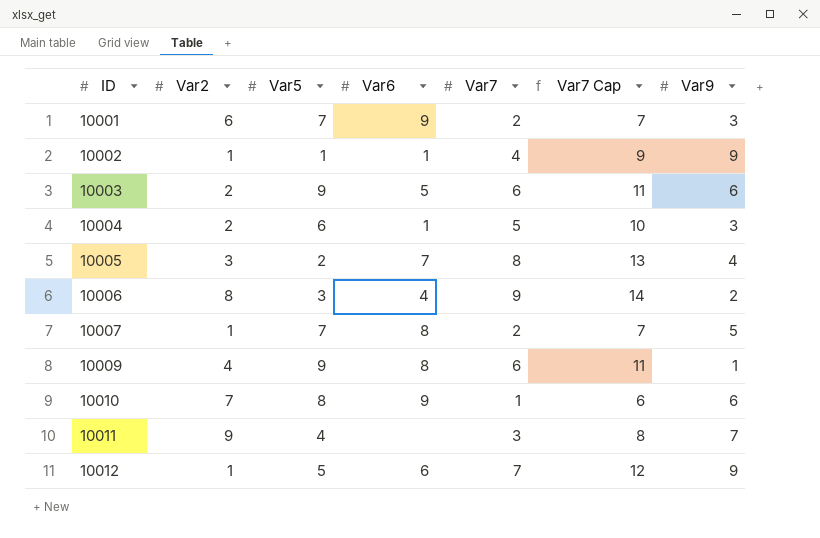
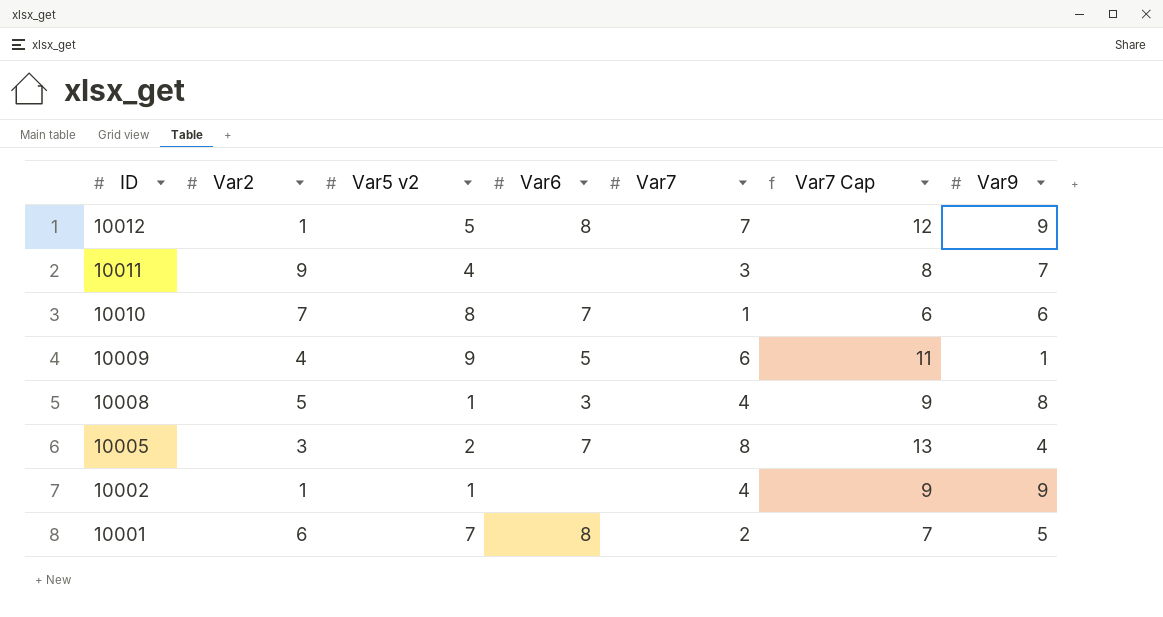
row order: ID ascending -> ID descending
column name: Var5 -> Var5 v2
row 10003: 2 | 9 | 5 | 6 | 11 | 6 -> none
row 10004: 2 | 6 | 1 | 5 | 10 | 3 -> none
row 10006: 8 | 3 | 4 | 9 | 14 | 2 -> none
row 10007: 1 | 7 | 8 | 2 | 7 | 5 -> none
10012 | Var6: 6 -> 8
10010 | Var6: 9 -> 7
10009 | Var6: 8 -> 5
row 10008: none -> 5 | 1 | 3 | 4 | 9 | 8
10002 | Var6: 1 -> none
10001 | Var6: 9 -> 8
10001 | Var9: 3 -> 5

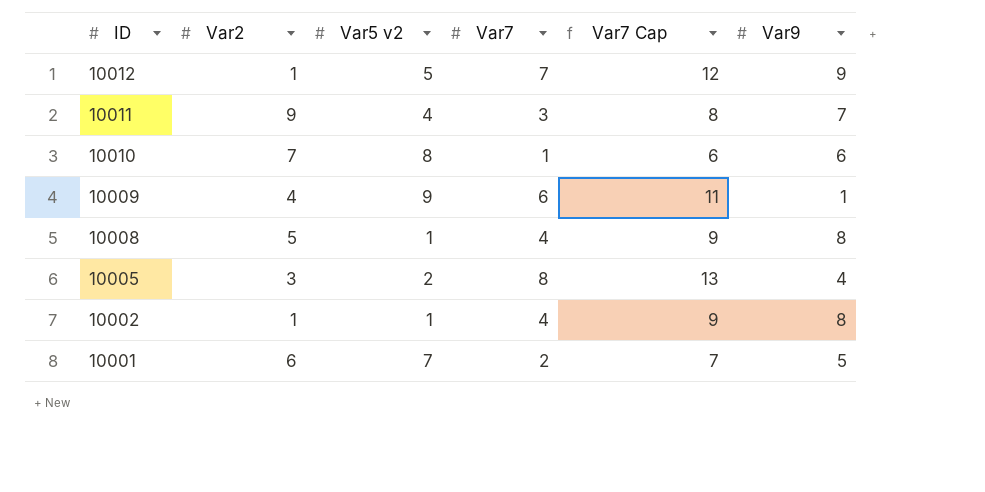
column Var6 | position: 4 -> none
10002 | Var9: 9 -> 8

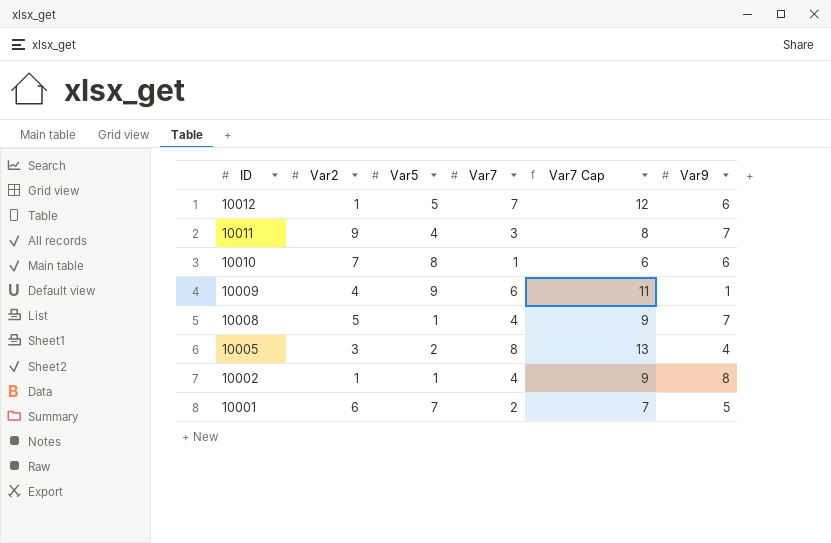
column name: Var5 v2 -> Var5
10012 | Var9: 9 -> 6
10008 | Var9: 8 -> 7

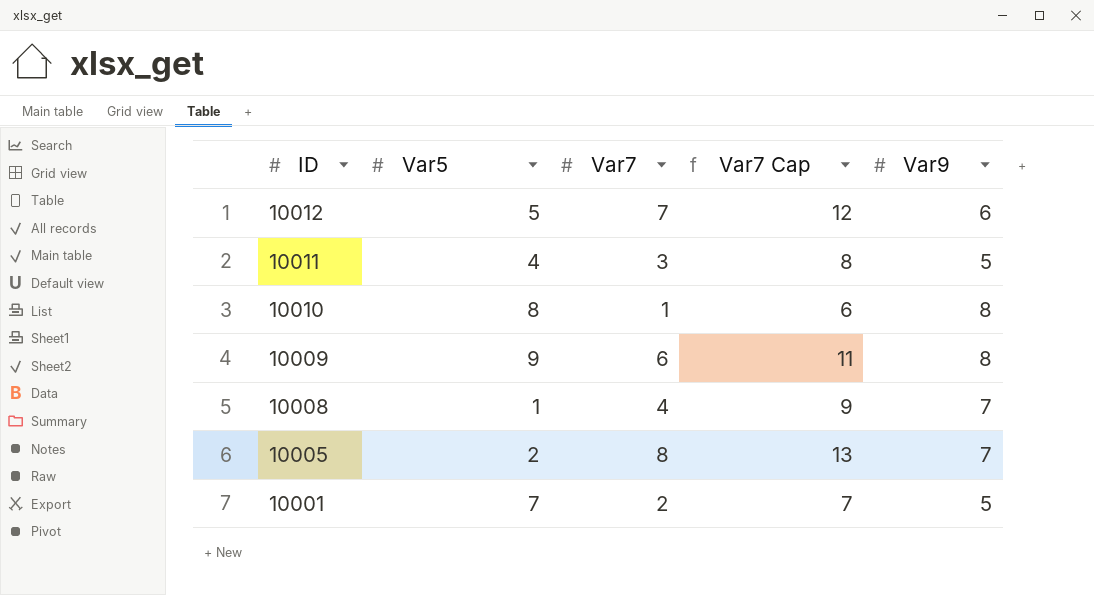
column Var2 | position: 2 -> none
row 10002: 1 | 1 | 4 | 9 | 8 -> none
10011 | Var9: 7 -> 5
10010 | Var9: 6 -> 8
10009 | Var9: 1 -> 8
10005 | Var9: 4 -> 7

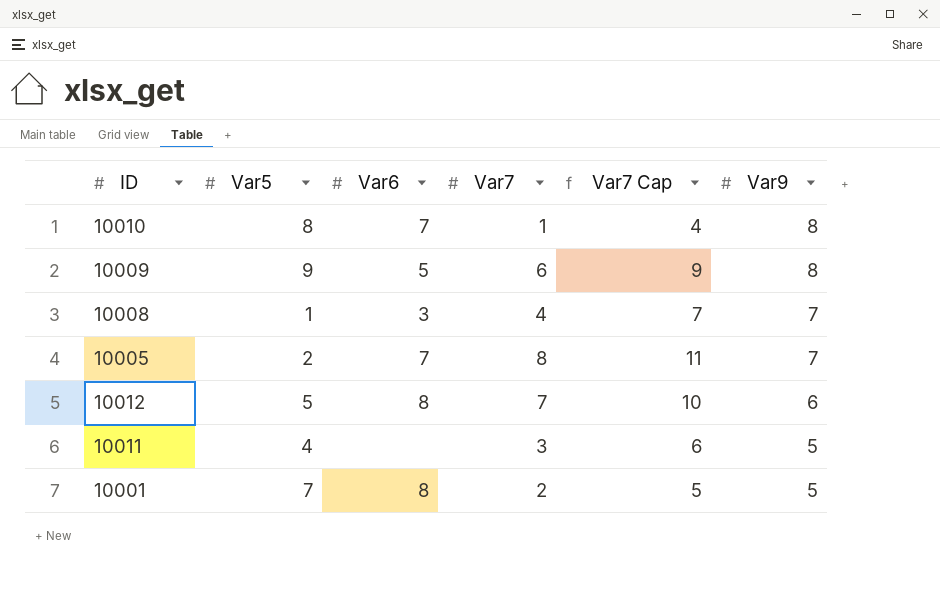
row order: ID descending -> Var9 descending
column Var6 | position: none -> 3
column Var7 Cap | formula: [Var7] + 5 -> [Var7] + 3

